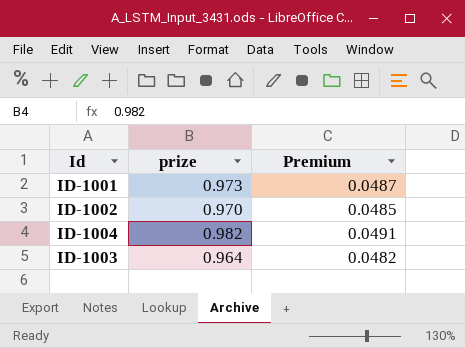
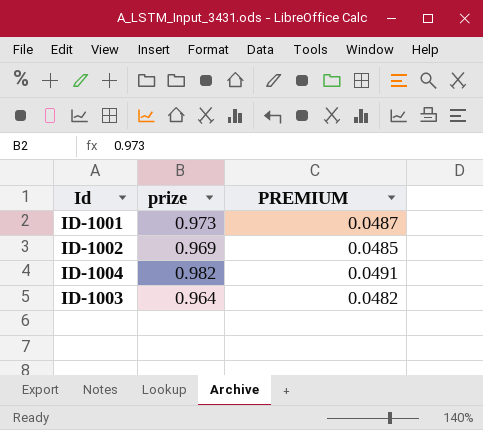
column name: Premium -> PREMIUM
ID-1002 | prize: 0.970 -> 0.969

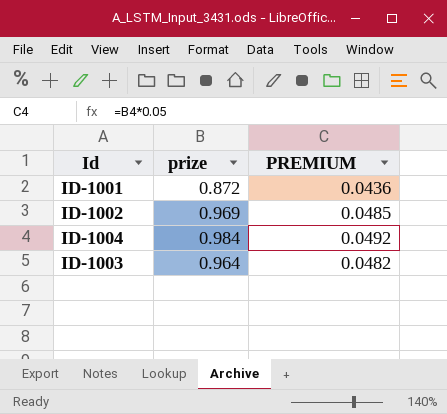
ID-1001 | prize: 0.973 -> 0.872
ID-1001 | PREMIUM: 0.0487 -> 0.0436
ID-1004 | prize: 0.982 -> 0.984
ID-1004 | PREMIUM: 0.0491 -> 0.0492

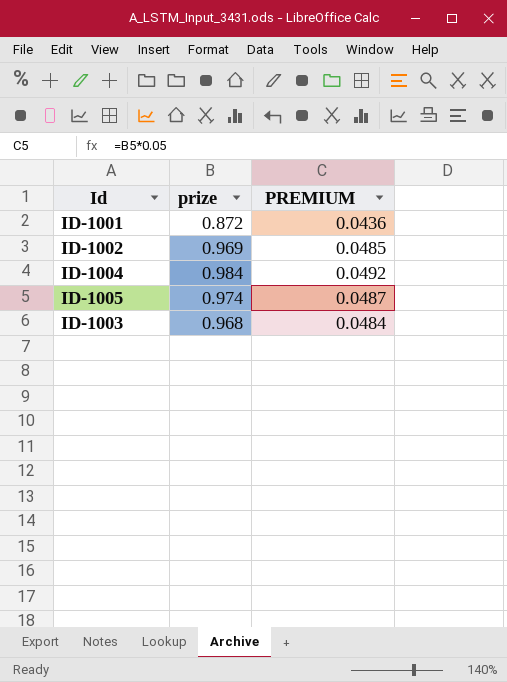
row ID-1005: none -> 0.974 | 0.0487
ID-1003 | prize: 0.964 -> 0.968
ID-1003 | PREMIUM: 0.0482 -> 0.0484

